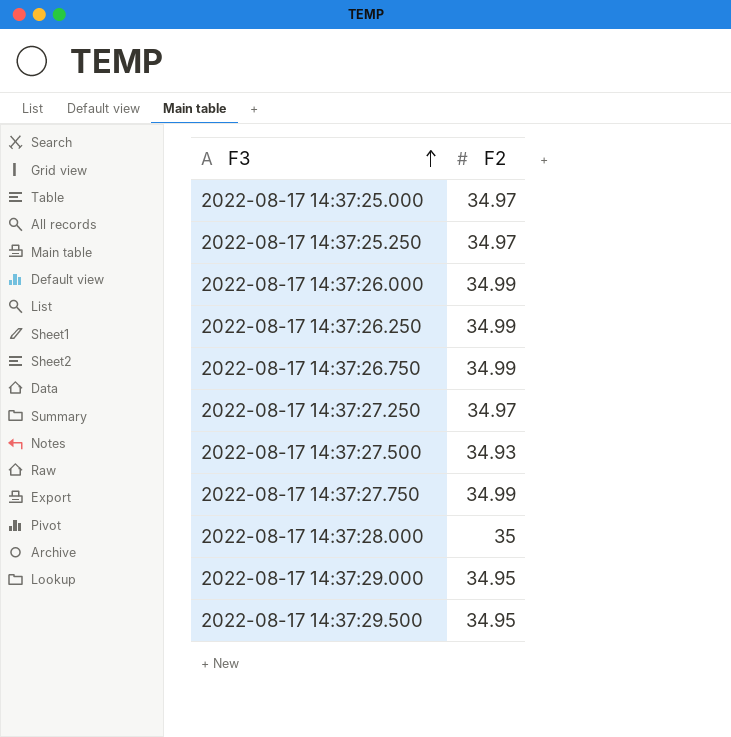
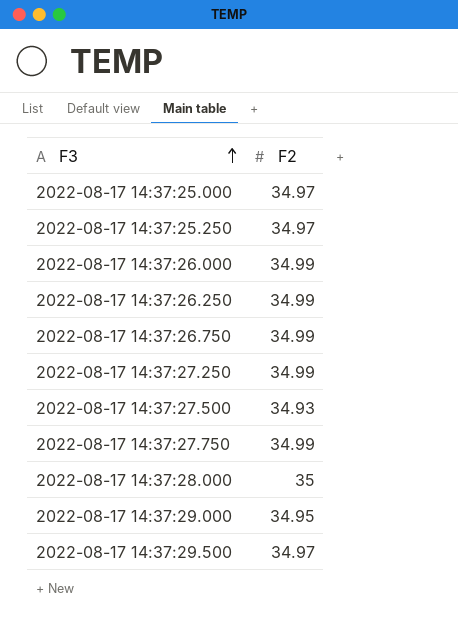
2022-08-17 14:37:27.250 | F2: 34.97 -> 34.99
2022-08-17 14:37:29.500 | F2: 34.95 -> 34.97

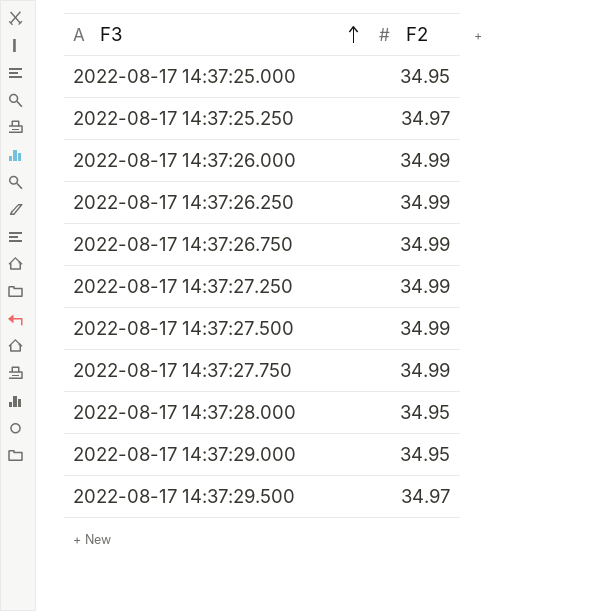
2022-08-17 14:37:25.000 | F2: 34.97 -> 34.95
2022-08-17 14:37:27.500 | F2: 34.93 -> 34.99
2022-08-17 14:37:28.000 | F2: 35 -> 34.95

